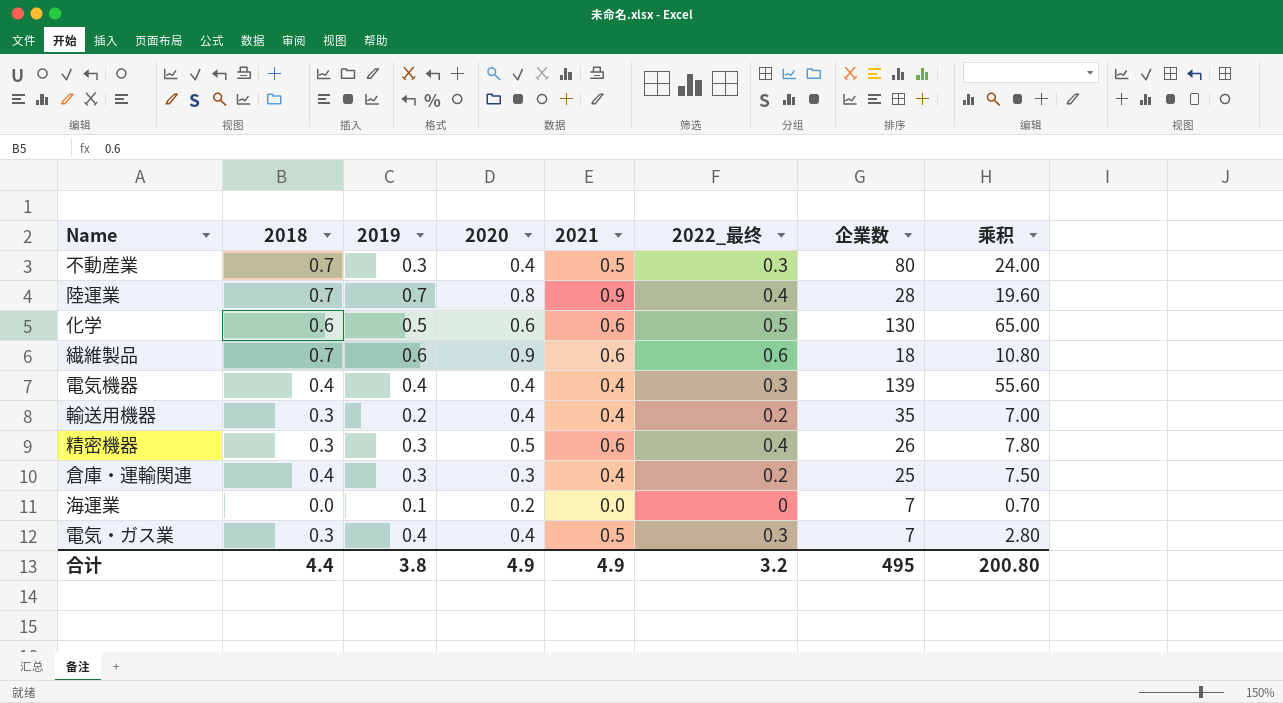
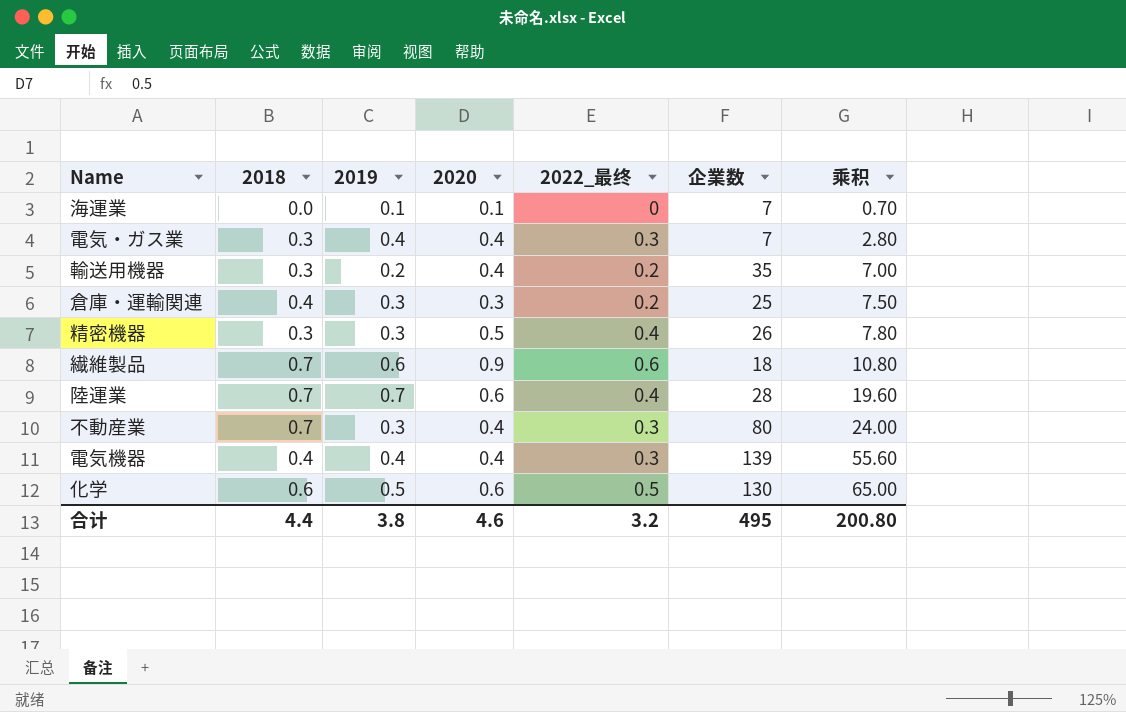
row order: none -> 乘积 ascending
column 2021 | position: 5 -> none
海運業 | 2020: 0.2 -> 0.1
陸運業 | 2020: 0.8 -> 0.6
合计 | 2020: 4.9 -> 4.6

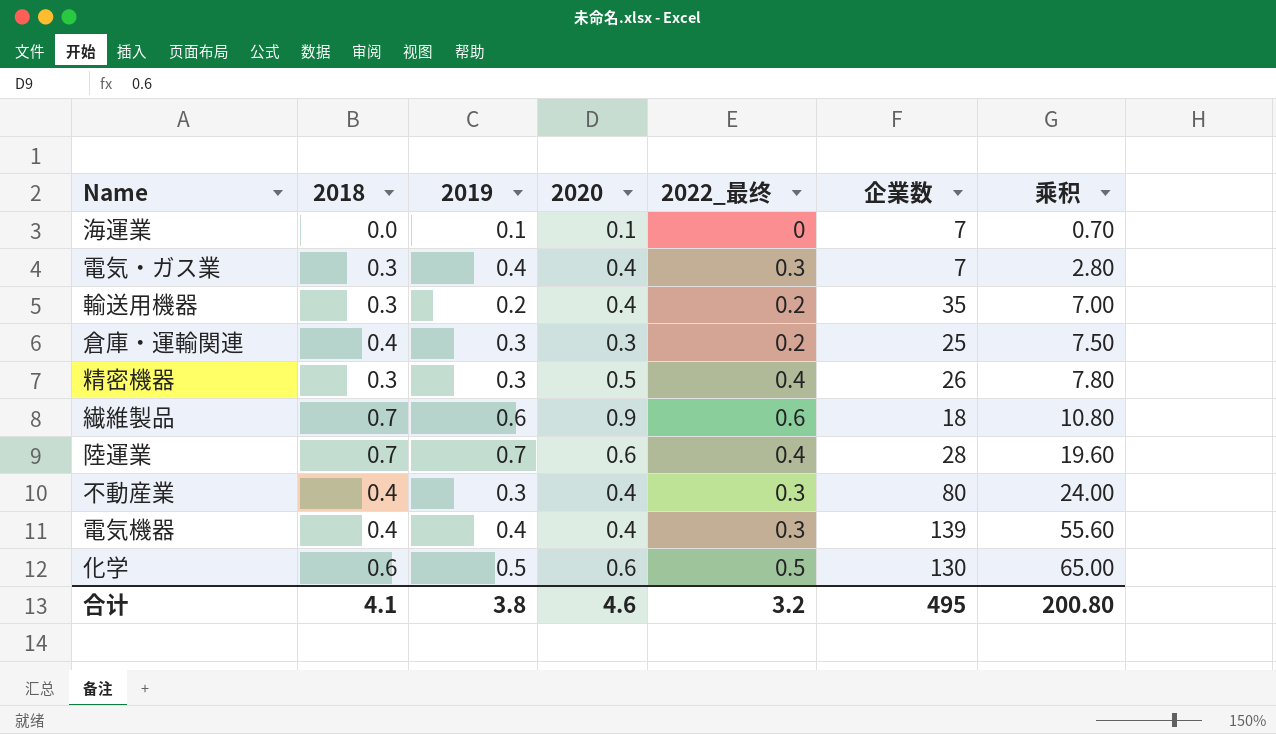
不動産業 | 2018: 0.7 -> 0.4
合计 | 2018: 4.4 -> 4.1

